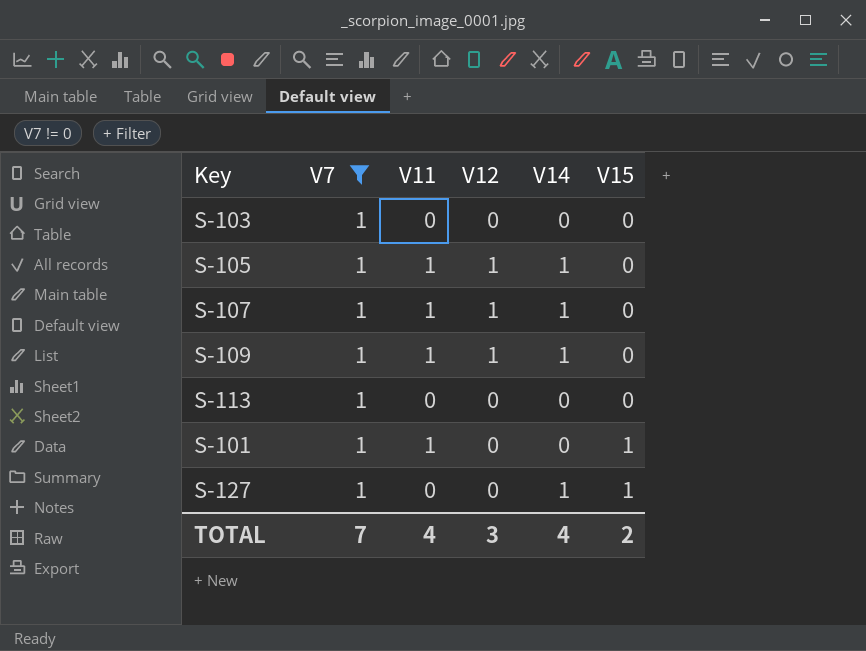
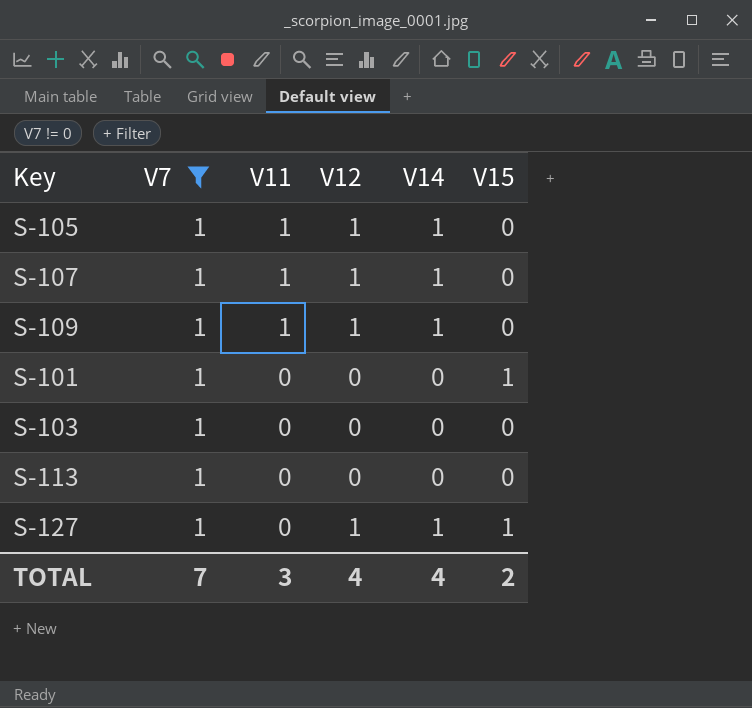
row order: V15 ascending -> V11 descending
S-101 | V11: 1 -> 0
S-127 | V12: 0 -> 1
TOTAL | V11: 4 -> 3
TOTAL | V12: 3 -> 4

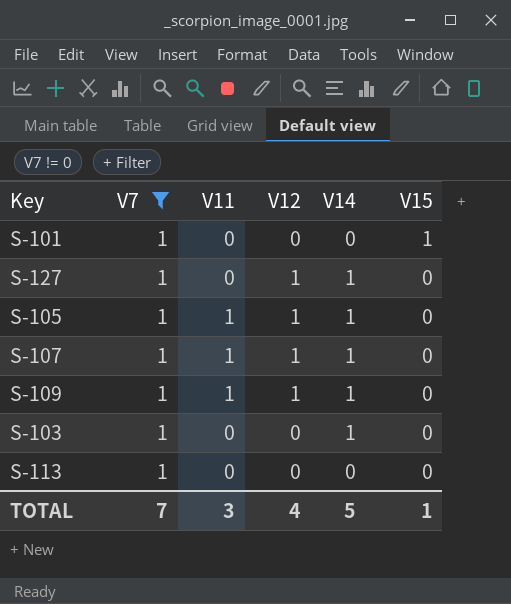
row order: V11 descending -> V15 descending
S-127 | V15: 1 -> 0
S-103 | V14: 0 -> 1
TOTAL | V14: 4 -> 5
TOTAL | V15: 2 -> 1

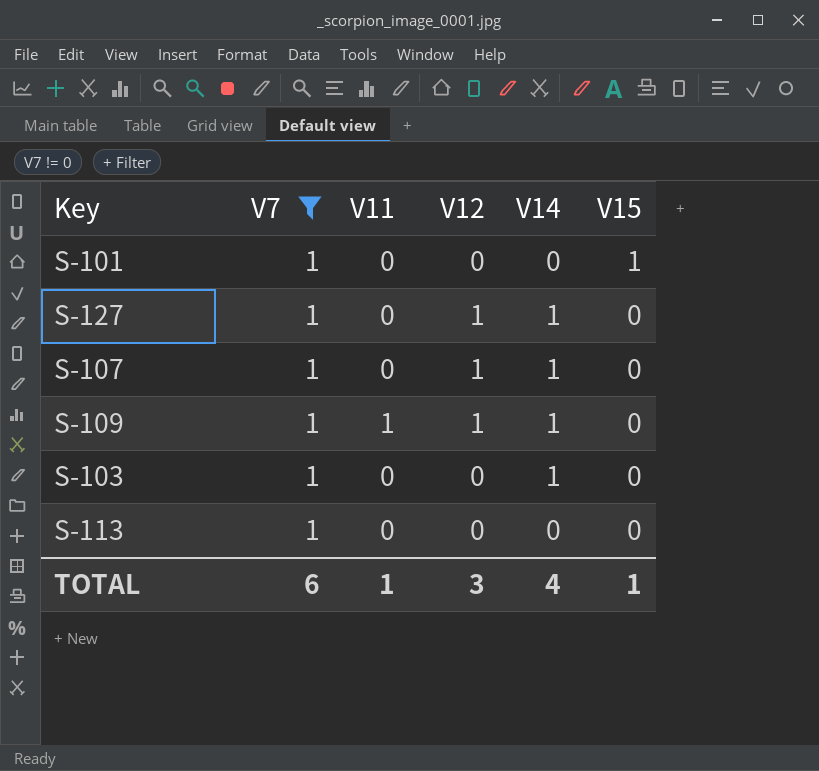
row S-105: 1 | 1 | 1 | 1 | 0 -> none
S-107 | V11: 1 -> 0
TOTAL | V7: 7 -> 6
TOTAL | V11: 3 -> 1
TOTAL | V12: 4 -> 3
TOTAL | V14: 5 -> 4

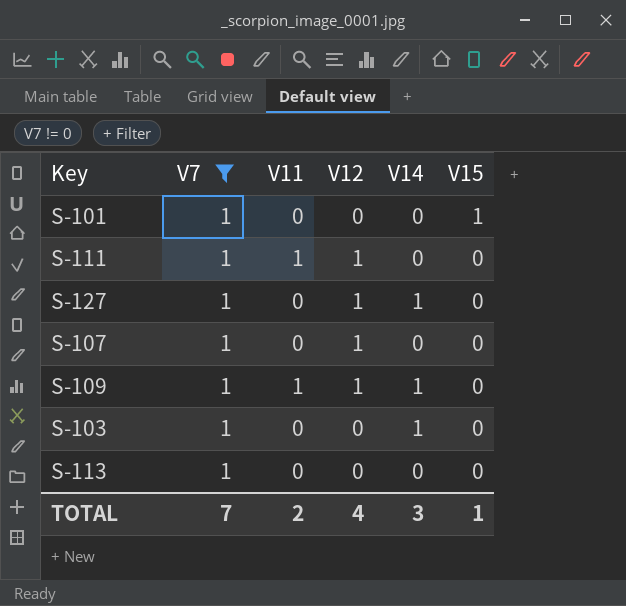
row S-111: none -> 1 | 1 | 1 | 0 | 0
S-107 | V14: 1 -> 0
TOTAL | V7: 6 -> 7
TOTAL | V11: 1 -> 2
TOTAL | V12: 3 -> 4
TOTAL | V14: 4 -> 3

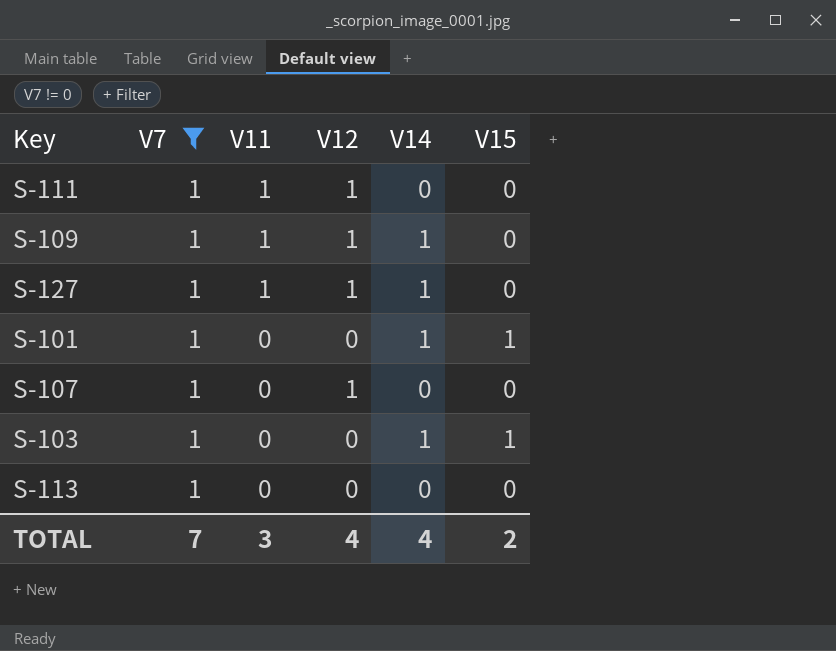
row order: V15 descending -> V11 descending
S-127 | V11: 0 -> 1
S-101 | V14: 0 -> 1
S-103 | V15: 0 -> 1
TOTAL | V11: 2 -> 3
TOTAL | V14: 3 -> 4
TOTAL | V15: 1 -> 2

